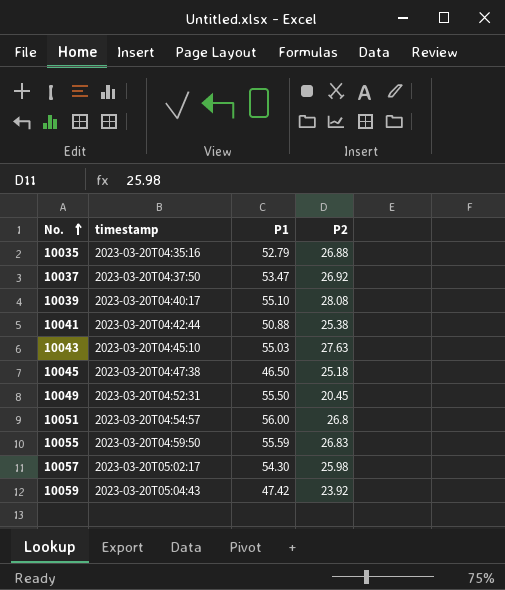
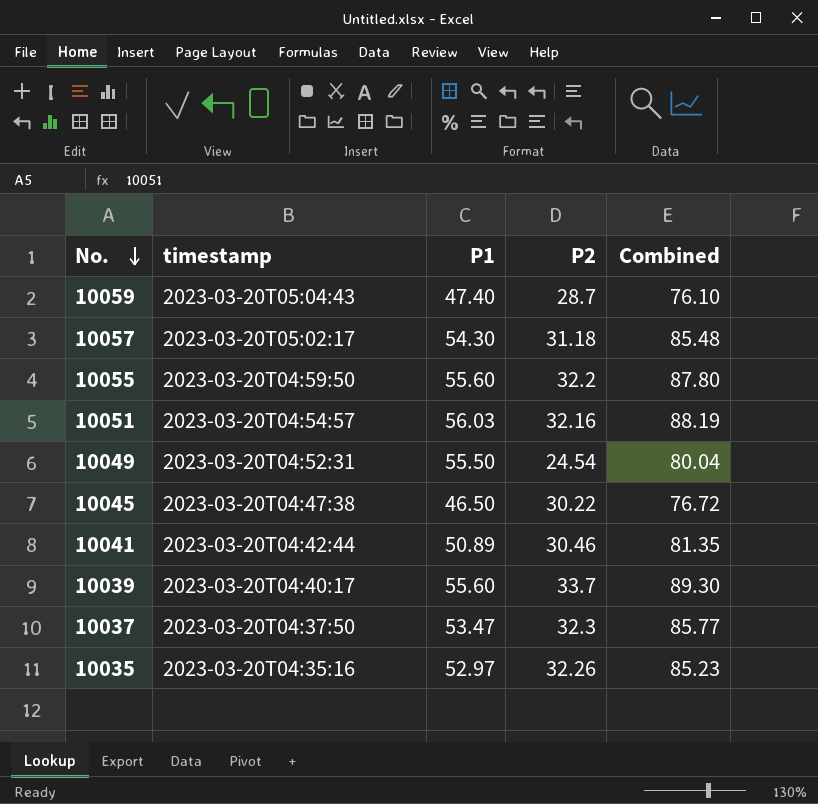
row order: No. ascending -> No. descending
column Combined | formula: none -> [P1] + [P2]
row 10043: 2023-03-20T04:45:10 | 55.03 | 27.63 -> none
10059 | P1: 47.42 -> 47.40
10059 | P2: 23.92 -> 28.7
10057 | P2: 25.98 -> 31.18
10055 | P1: 55.59 -> 55.60
10055 | P2: 26.83 -> 32.2
10051 | P1: 56.00 -> 56.03
10051 | P2: 26.8 -> 32.16
10049 | P2: 20.45 -> 24.54
10045 | P2: 25.18 -> 30.22
10041 | P1: 50.88 -> 50.89
10041 | P2: 25.38 -> 30.46
10039 | P1: 55.10 -> 55.60
10039 | P2: 28.08 -> 33.7
10037 | P2: 26.92 -> 32.3
10035 | P1: 52.79 -> 52.97
10035 | P2: 26.88 -> 32.26

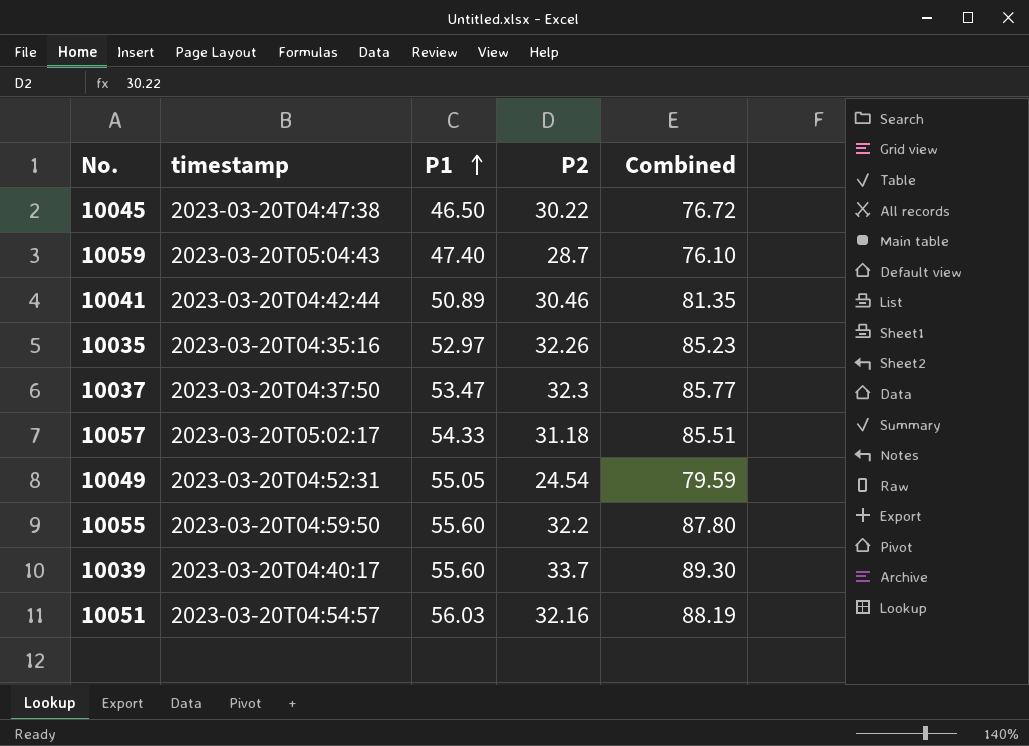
row order: No. descending -> P1 ascending
10057 | P1: 54.30 -> 54.33
10057 | Combined: 85.48 -> 85.51
10049 | P1: 55.50 -> 55.05
10049 | Combined: 80.04 -> 79.59

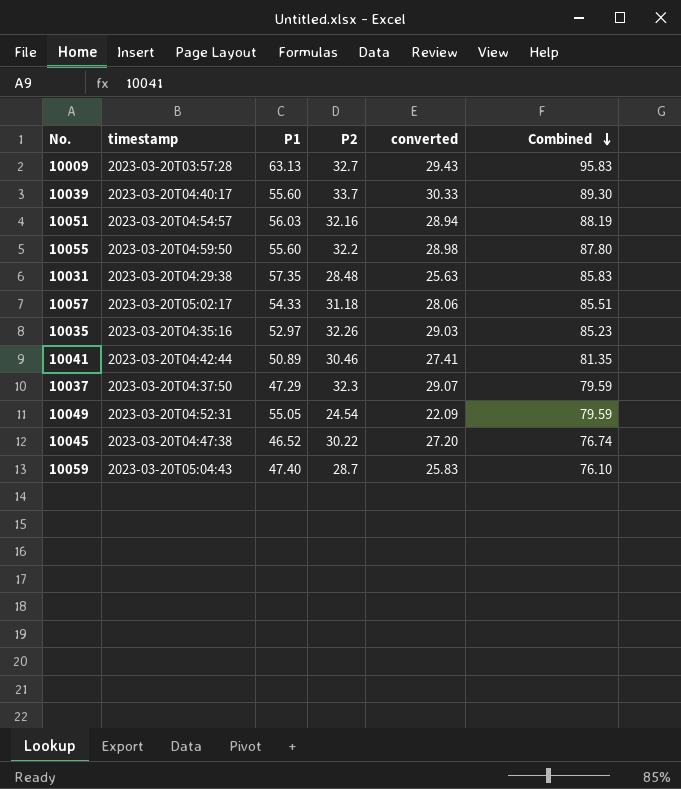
row order: P1 ascending -> Combined descending
column converted | formula: none -> [P2] * 0.9
row 10009: none -> 2023-03-20T03:57:28 | 63.13 | 32.7 | 29.43 | 95.83
row 10031: none -> 2023-03-20T04:29:38 | 57.35 | 28.48 | 25.63 | 85.83
10037 | P1: 53.47 -> 47.29
10037 | Combined: 85.77 -> 79.59
10045 | P1: 46.50 -> 46.52
10045 | Combined: 76.72 -> 76.74

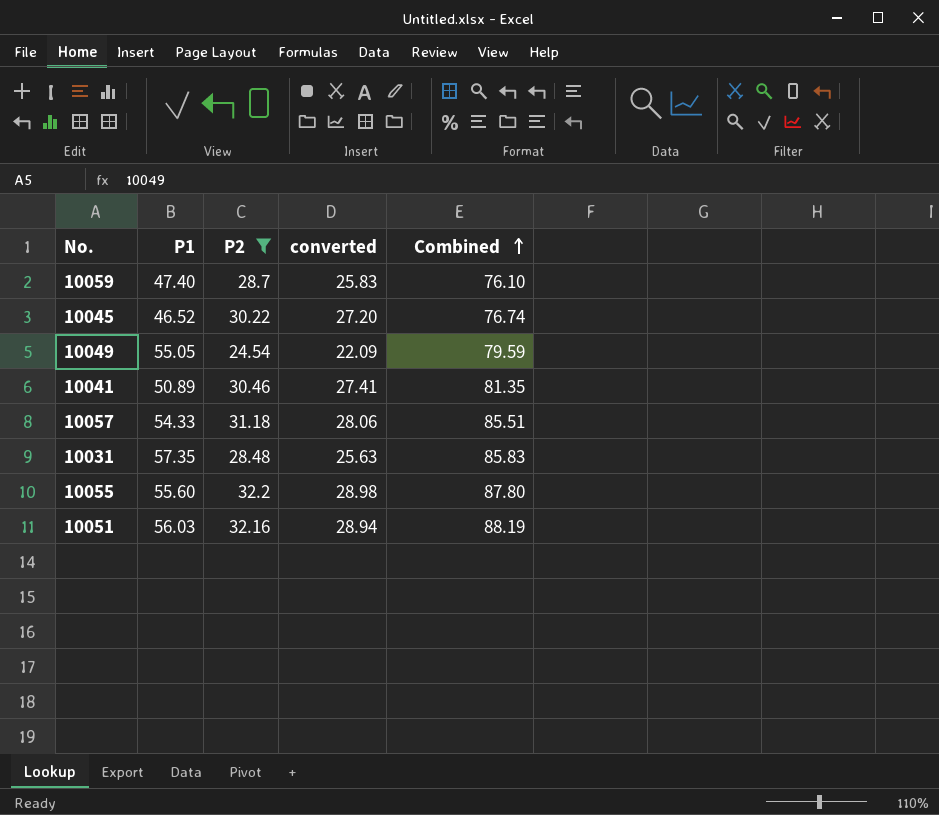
filter: none -> P2 <= 32.2
row order: Combined descending -> Combined ascending
column timestamp | position: 2 -> none

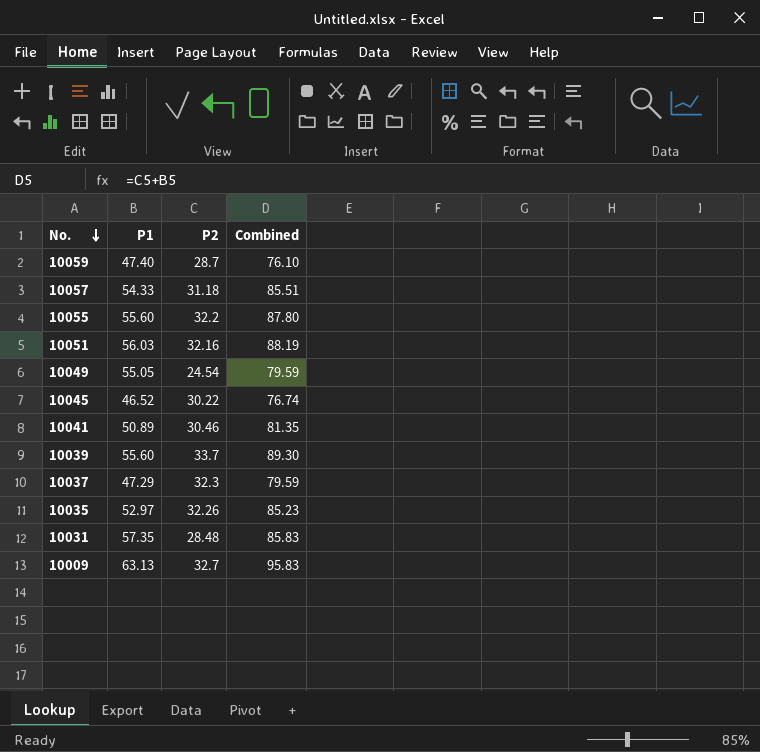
filter: P2 <= 32.2 -> none
row order: Combined ascending -> No. descending
column converted | formula: [P2] * 0.9 -> none

